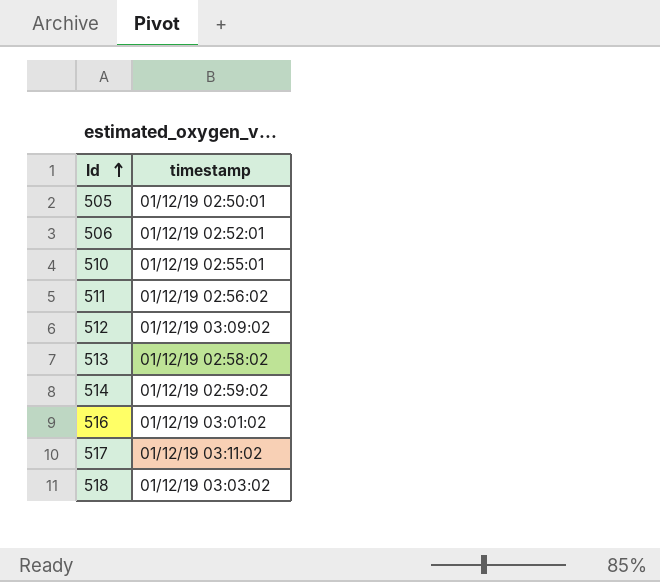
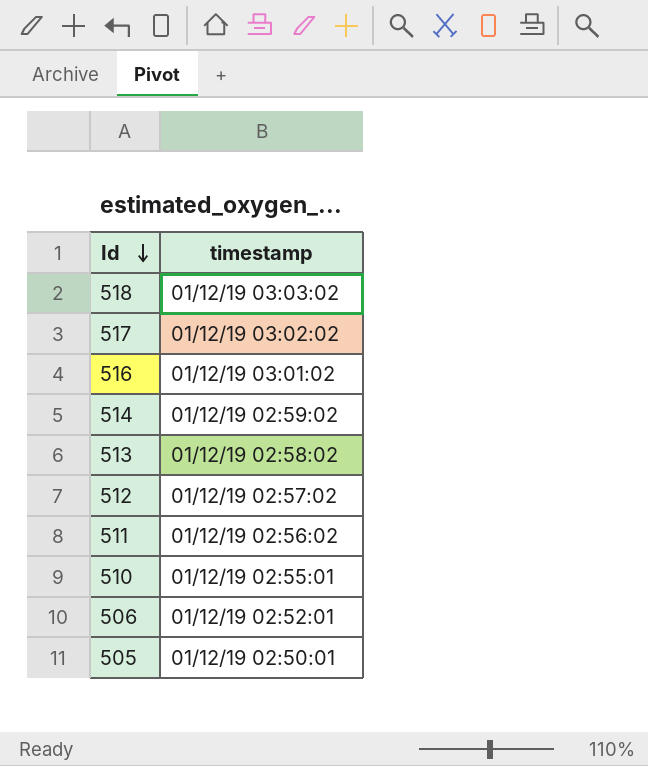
row order: Id ascending -> Id descending
517 | timestamp: 01/12/19 03:11:02 -> 01/12/19 03:02:02
512 | timestamp: 01/12/19 03:09:02 -> 01/12/19 02:57:02

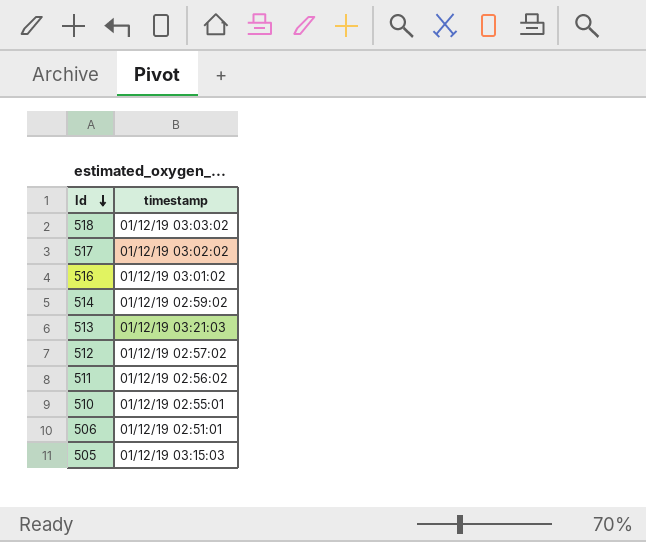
513 | timestamp: 01/12/19 02:58:02 -> 01/12/19 03:21:03
506 | timestamp: 01/12/19 02:52:01 -> 01/12/19 02:51:01
505 | timestamp: 01/12/19 02:50:01 -> 01/12/19 03:15:03

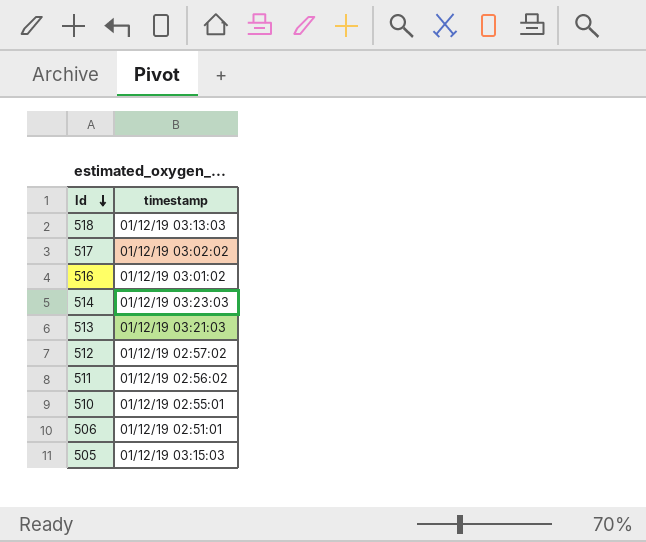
518 | timestamp: 01/12/19 03:03:02 -> 01/12/19 03:13:03
514 | timestamp: 01/12/19 02:59:02 -> 01/12/19 03:23:03

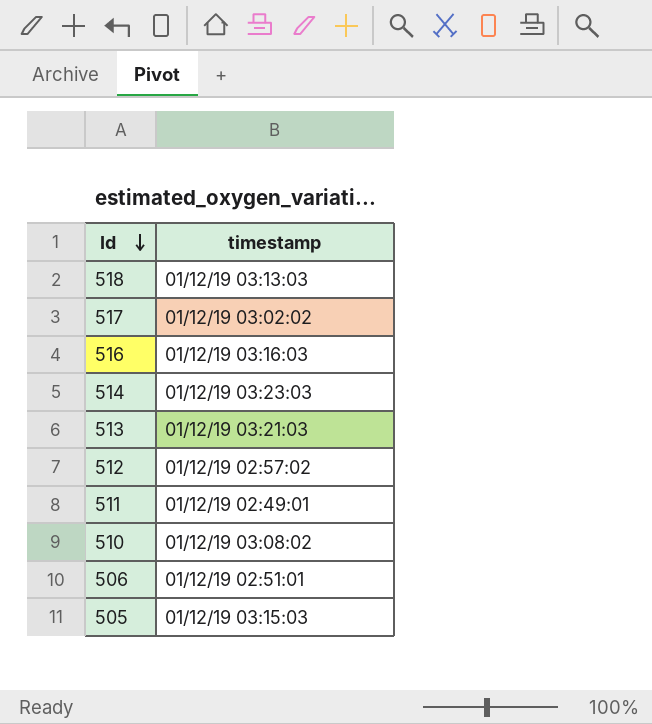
516 | timestamp: 01/12/19 03:01:02 -> 01/12/19 03:16:03
511 | timestamp: 01/12/19 02:56:02 -> 01/12/19 02:49:01
510 | timestamp: 01/12/19 02:55:01 -> 01/12/19 03:08:02

